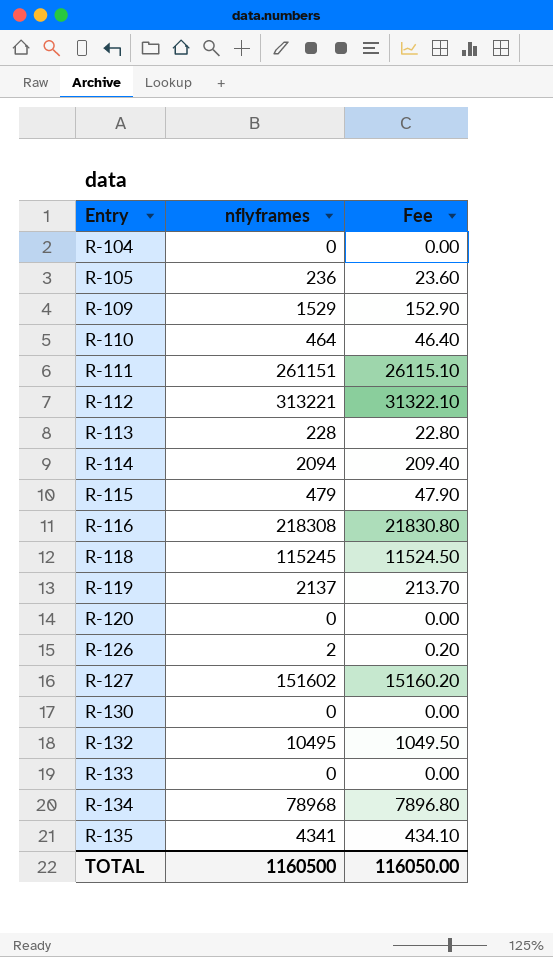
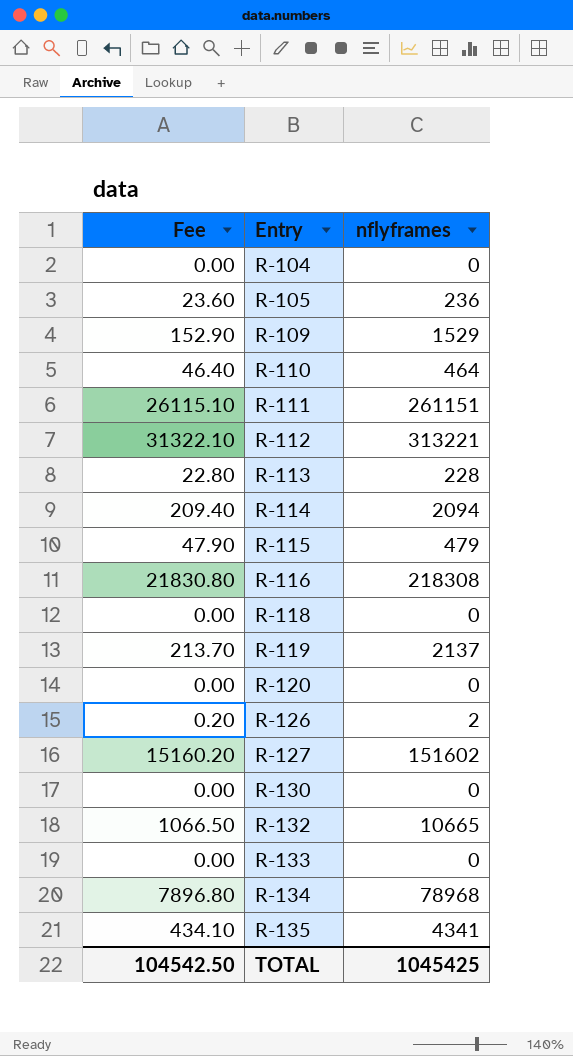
column Fee | position: 3 -> 1
R-118 | Fee: 11524.50 -> 0.00
R-118 | nflyframes: 115245 -> 0
R-132 | Fee: 1049.50 -> 1066.50
R-132 | nflyframes: 10495 -> 10665
TOTAL | Fee: 116050.00 -> 104542.50
TOTAL | nflyframes: 1160500 -> 1045425

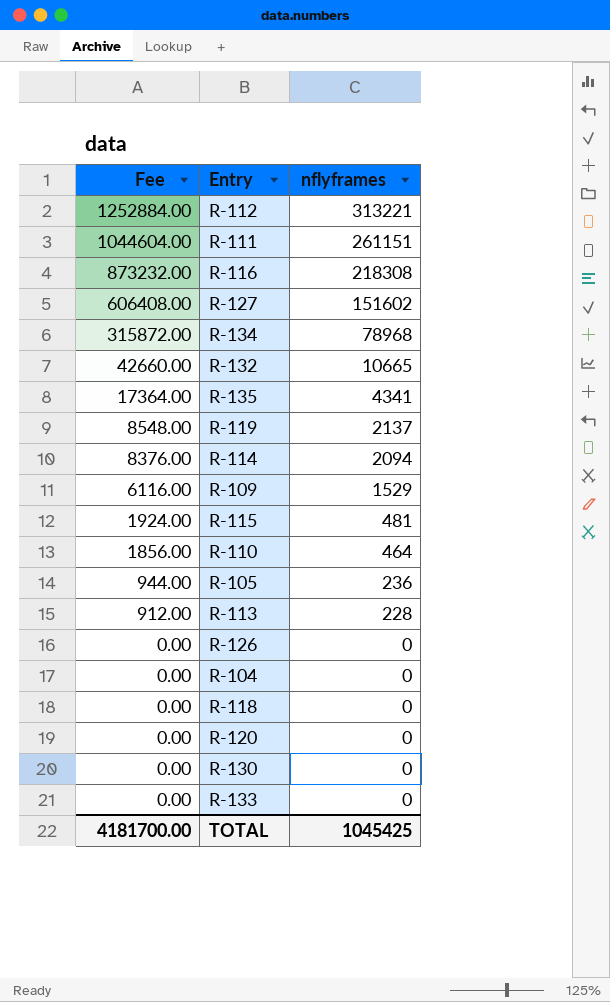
row order: Entry ascending -> Fee descending
column Fee | formula: [nflyframes] * 0.1 -> [nflyframes] * 4
R-115 | nflyframes: 479 -> 481
R-126 | nflyframes: 2 -> 0
TOTAL | Fee: 104542.50 -> 4181700.00

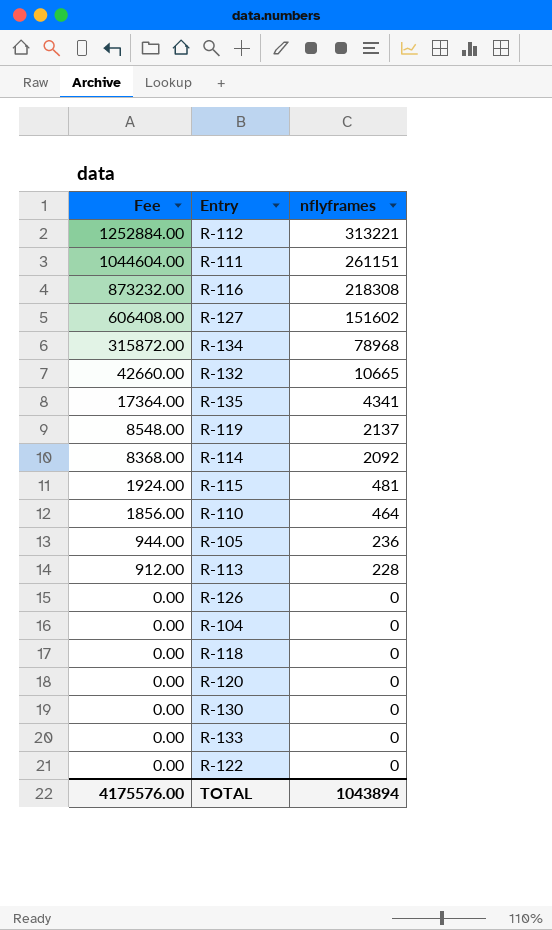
row R-109: 6116.00 | 1529 -> none
R-114 | Fee: 8376.00 -> 8368.00
R-114 | nflyframes: 2094 -> 2092
row R-122: none -> 0.00 | 0
TOTAL | Fee: 4181700.00 -> 4175576.00
TOTAL | nflyframes: 1045425 -> 1043894

